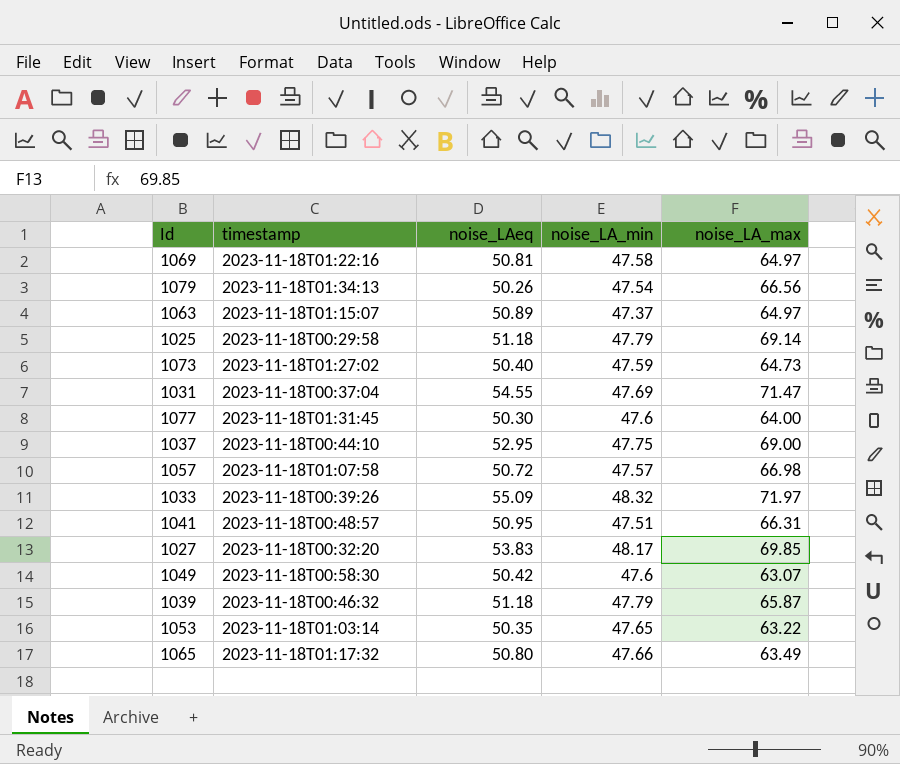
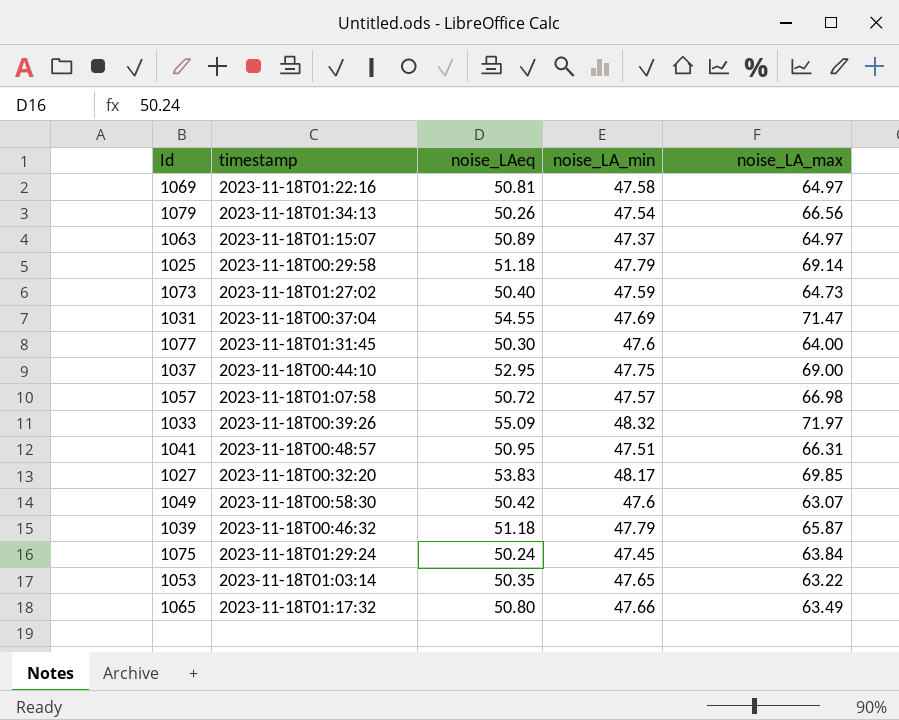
row 1075: none -> 2023-11-18T01:29:24 | 50.24 | 47.45 | 63.84

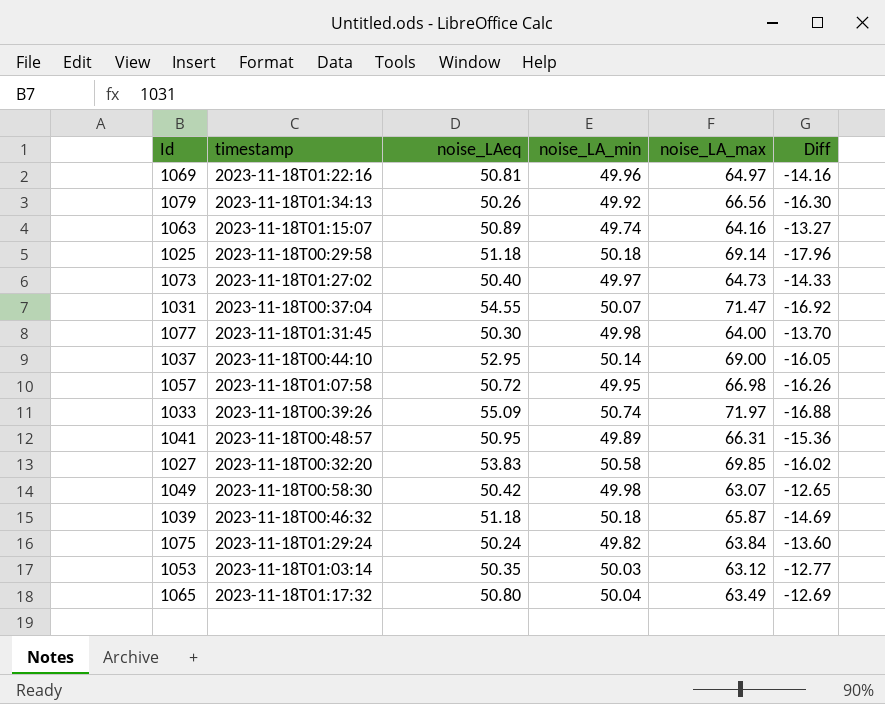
column Diff | formula: none -> [noise_LAeq] - [noise_LA_max]
1069 | noise_LA_min: 47.58 -> 49.96
1079 | noise_LA_min: 47.54 -> 49.92
1063 | noise_LA_min: 47.37 -> 49.74
1063 | noise_LA_max: 64.97 -> 64.16
1025 | noise_LA_min: 47.79 -> 50.18
1073 | noise_LA_min: 47.59 -> 49.97
1031 | noise_LA_min: 47.69 -> 50.07
1077 | noise_LA_min: 47.6 -> 49.98
1037 | noise_LA_min: 47.75 -> 50.14
1057 | noise_LA_min: 47.57 -> 49.95
1033 | noise_LA_min: 48.32 -> 50.74
1041 | noise_LA_min: 47.51 -> 49.89
1027 | noise_LA_min: 48.17 -> 50.58
1049 | noise_LA_min: 47.6 -> 49.98
1039 | noise_LA_min: 47.79 -> 50.18
1075 | noise_LA_min: 47.45 -> 49.82
1053 | noise_LA_min: 47.65 -> 50.03
1053 | noise_LA_max: 63.22 -> 63.12
1065 | noise_LA_min: 47.66 -> 50.04

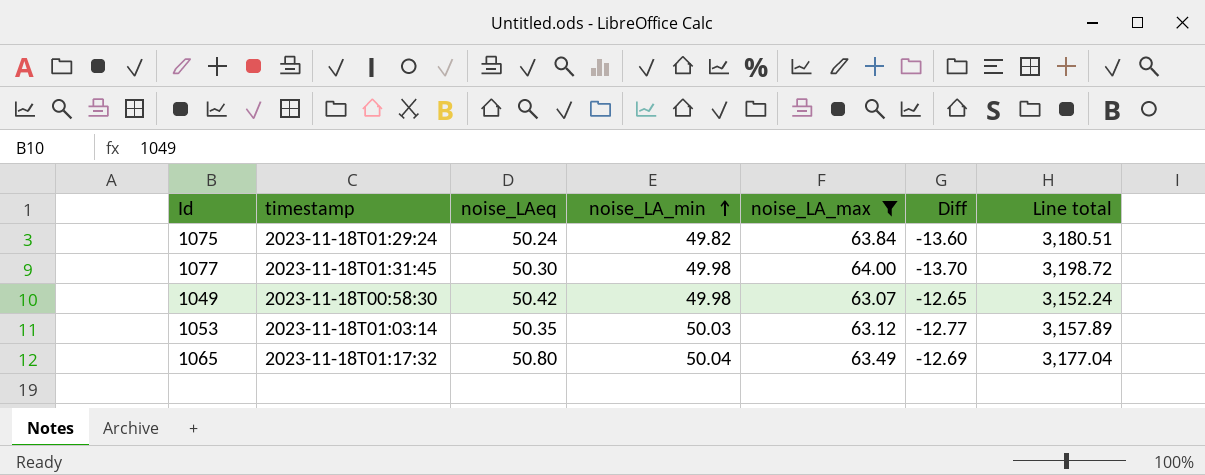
filter: none -> noise_LA_max <= 64.00
row order: none -> noise_LA_min ascending
column Line total | formula: none -> [noise_LA_min] * [noise_LA_max]

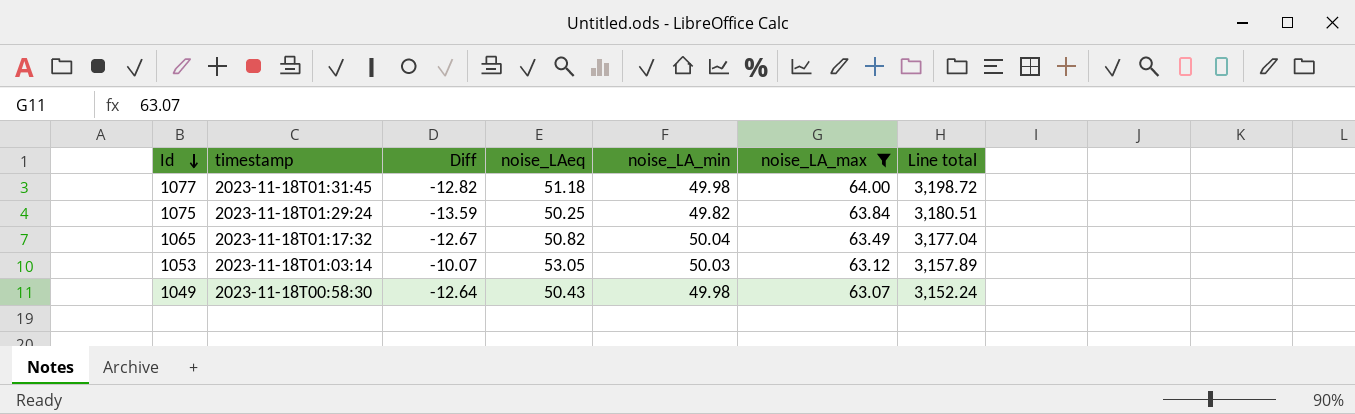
row order: noise_LA_min ascending -> Id descending
column Diff | position: 6 -> 3
1077 | Diff: -13.70 -> -12.82
1077 | noise_LAeq: 50.30 -> 51.18
1075 | Diff: -13.60 -> -13.59
1075 | noise_LAeq: 50.24 -> 50.25
1065 | Diff: -12.69 -> -12.67
1065 | noise_LAeq: 50.80 -> 50.82
1053 | Diff: -12.77 -> -10.07
1053 | noise_LAeq: 50.35 -> 53.05
1049 | Diff: -12.65 -> -12.64
1049 | noise_LAeq: 50.42 -> 50.43

